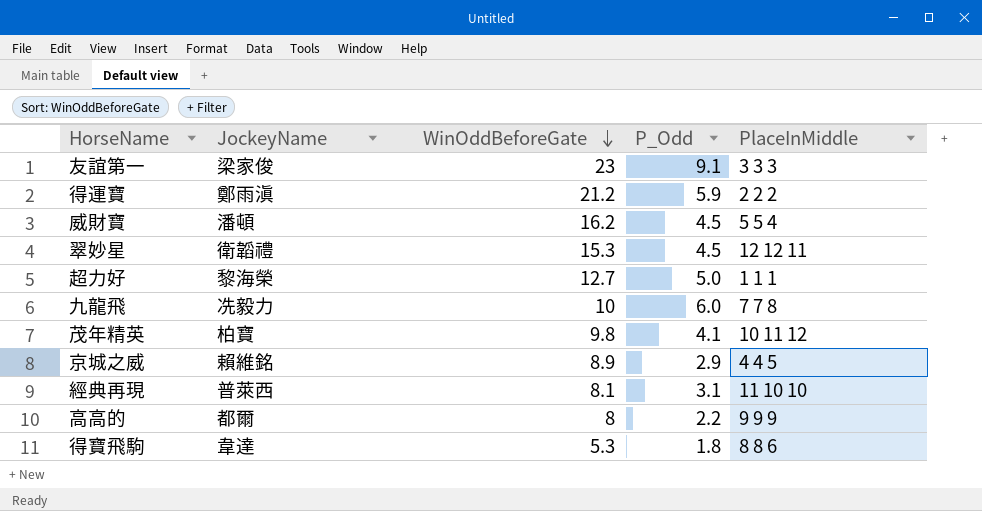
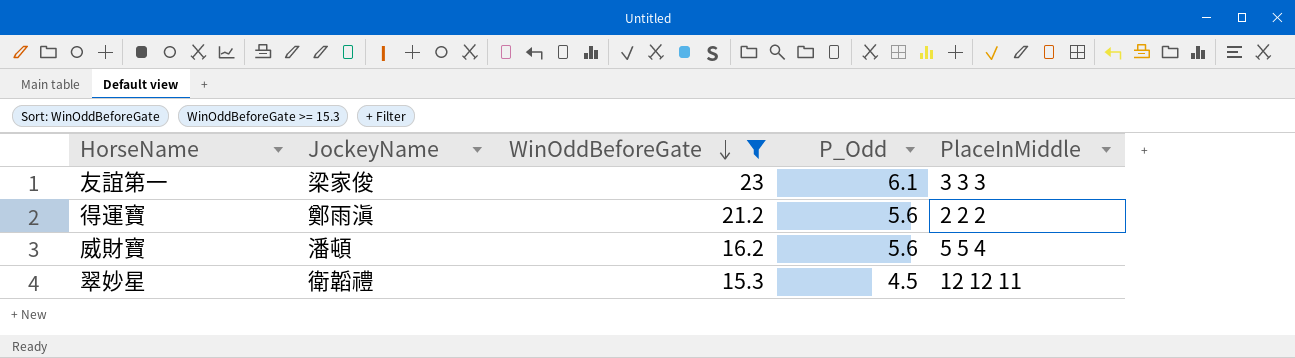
filter: none -> WinOddBeforeGate >= 15.3
友誼第一 | P_Odd: 9.1 -> 6.1
得運寶 | P_Odd: 5.9 -> 5.6
威財寶 | P_Odd: 4.5 -> 5.6

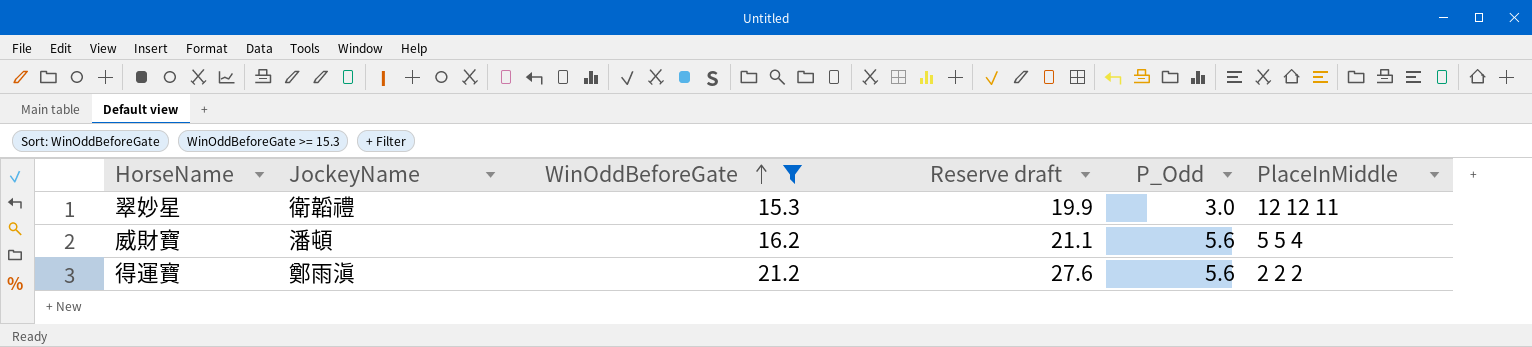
row order: WinOddBeforeGate descending -> WinOddBeforeGate ascending
column Reserve draft | formula: none -> [WinOddBeforeGate] * 1.3
row 友誼第一: 梁家俊 | 23 | 6.1 | 3 3 3 -> none
翠妙星 | P_Odd: 4.5 -> 3.0

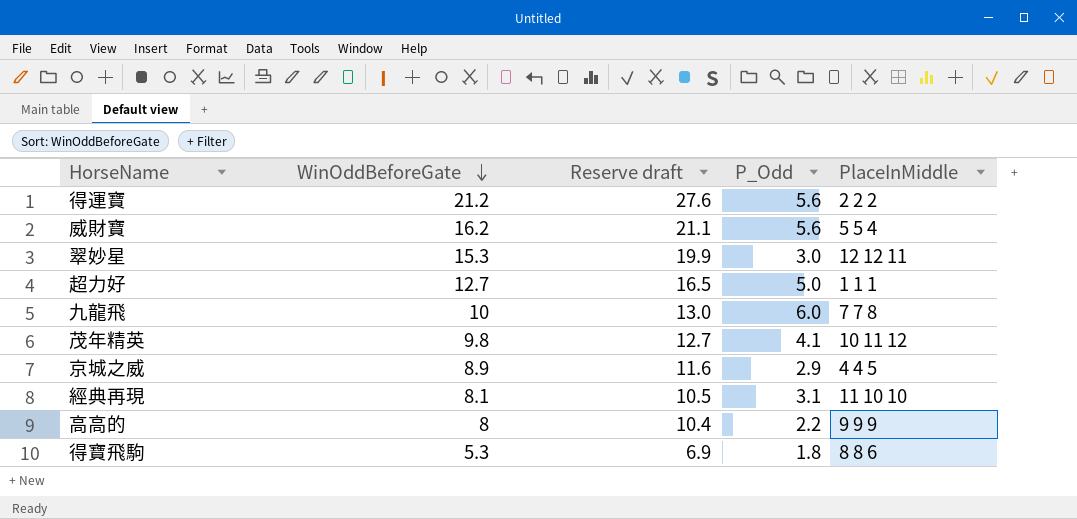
filter: WinOddBeforeGate >= 15.3 -> none
row order: WinOddBeforeGate ascending -> WinOddBeforeGate descending
column JockeyName | position: 2 -> none

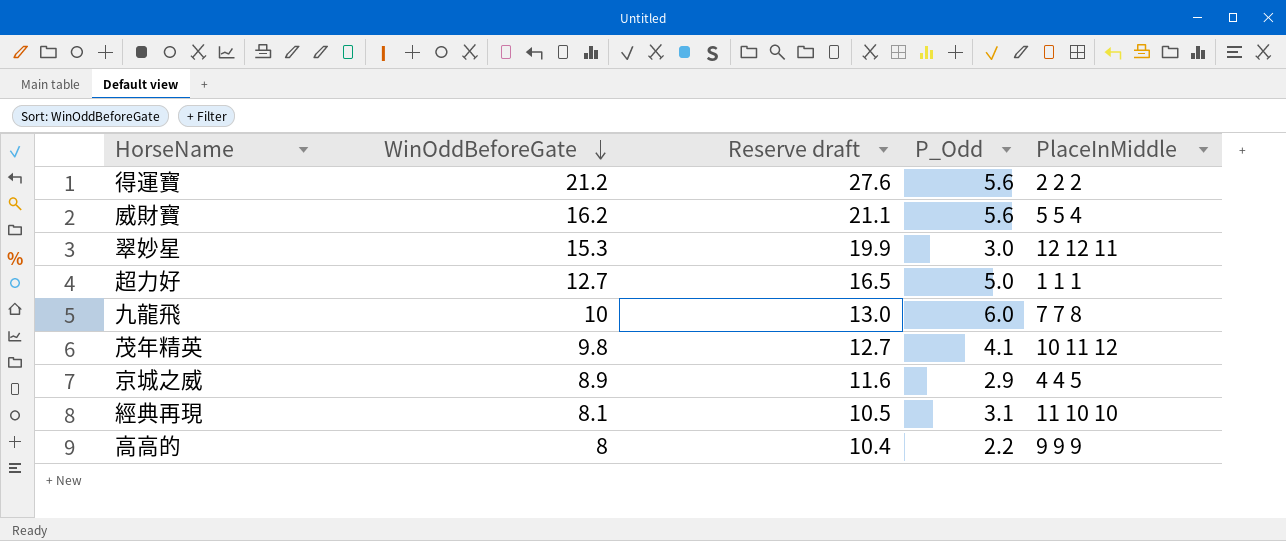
row 得寶飛駒: 5.3 | 6.9 | 1.8 | 8 8 6 -> none

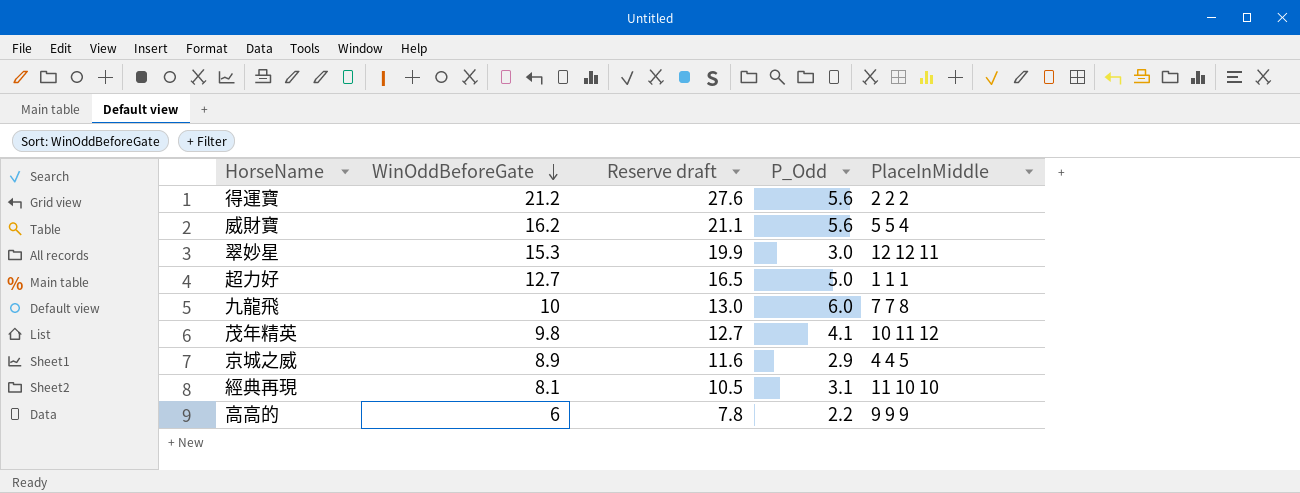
高高的 | WinOddBeforeGate: 8 -> 6
高高的 | Reserve draft: 10.4 -> 7.8

